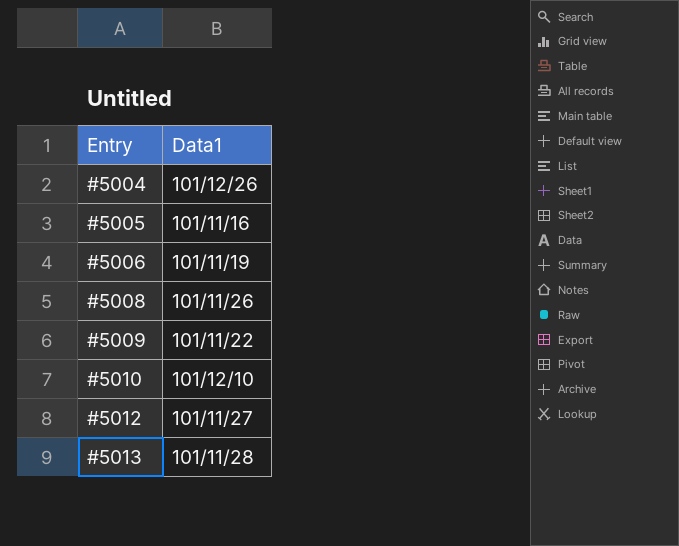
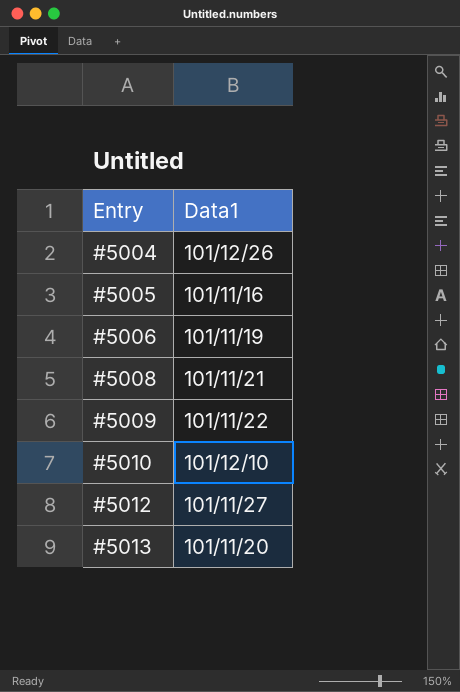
#5008 | Data1: 101/11/26 -> 101/11/21
#5013 | Data1: 101/11/28 -> 101/11/20

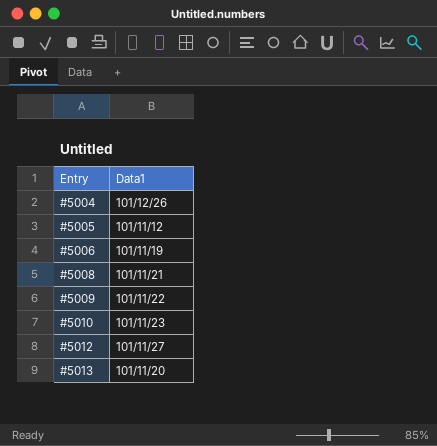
#5005 | Data1: 101/11/16 -> 101/11/12
#5010 | Data1: 101/12/10 -> 101/11/23

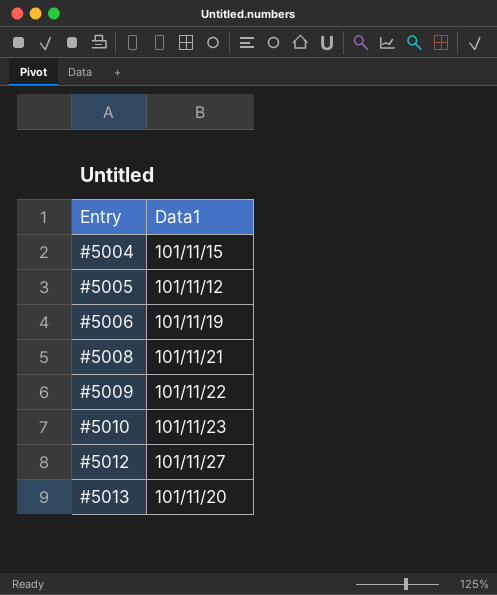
#5004 | Data1: 101/12/26 -> 101/11/15

